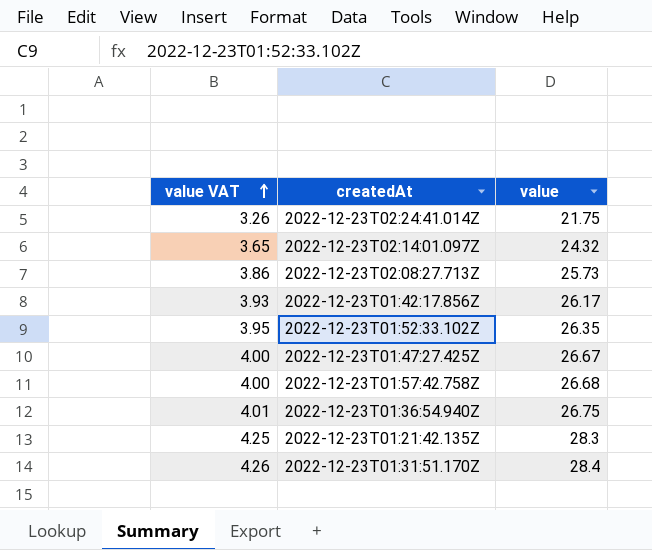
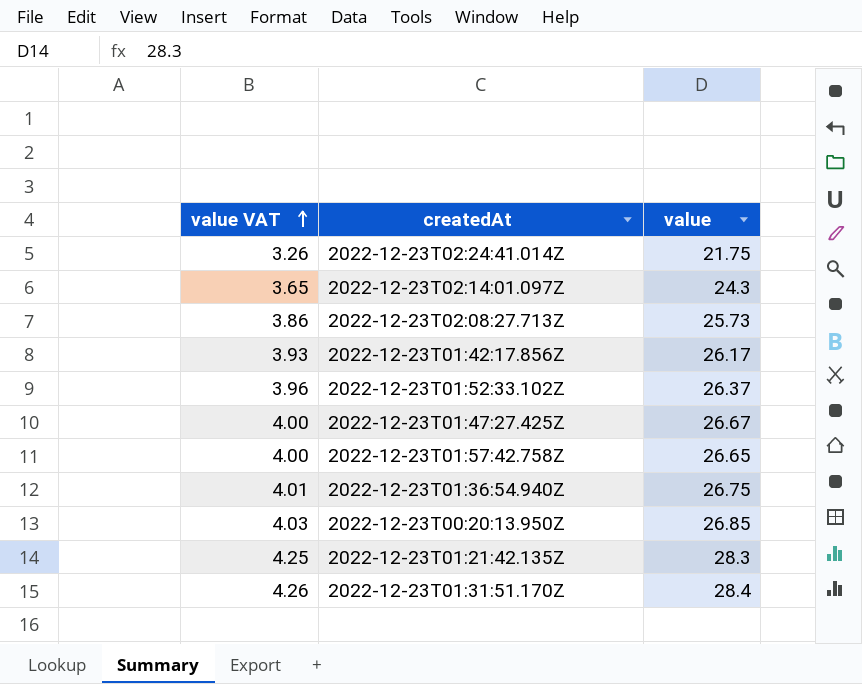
2022-12-23T02:14:01.097Z | value: 24.32 -> 24.3
2022-12-23T01:52:33.102Z | value VAT: 3.95 -> 3.96
2022-12-23T01:52:33.102Z | value: 26.35 -> 26.37
2022-12-23T01:57:42.758Z | value: 26.68 -> 26.65
row 2022-12-23T00:20:13.950Z: none -> 4.03 | 26.85

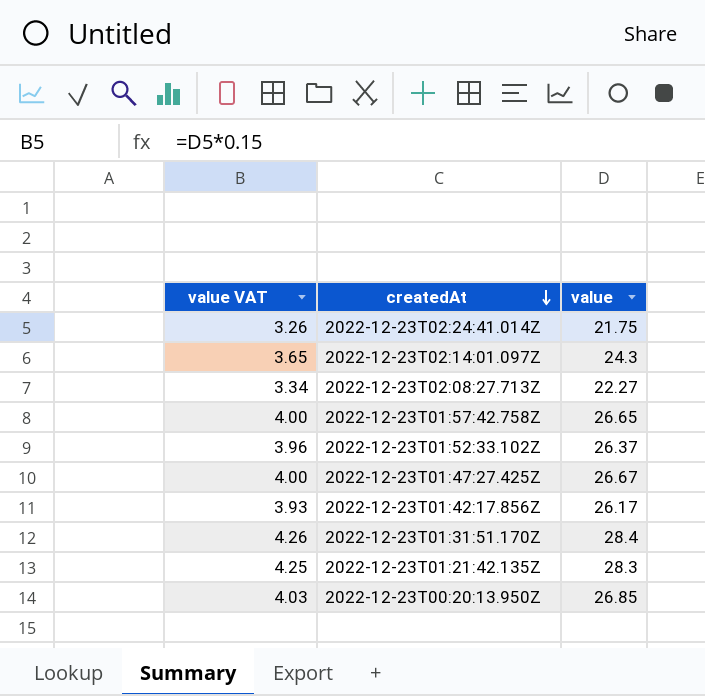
row order: value VAT ascending -> createdAt descending
row 2022-12-23T01:36:54.940Z: 4.01 | 26.75 -> none
2022-12-23T02:08:27.713Z | value VAT: 3.86 -> 3.34
2022-12-23T02:08:27.713Z | value: 25.73 -> 22.27

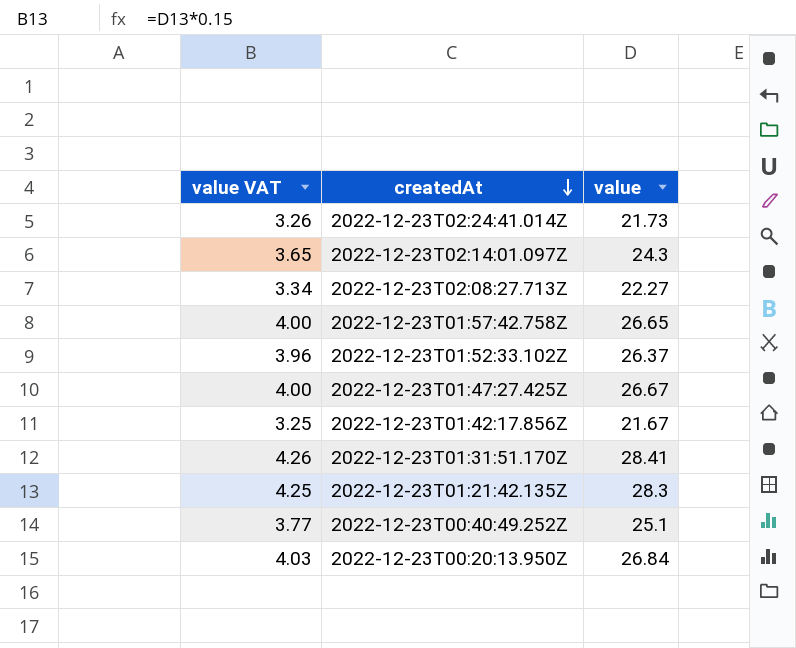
2022-12-23T02:24:41.014Z | value: 21.75 -> 21.73
2022-12-23T01:42:17.856Z | value VAT: 3.93 -> 3.25
2022-12-23T01:42:17.856Z | value: 26.17 -> 21.67
2022-12-23T01:31:51.170Z | value: 28.4 -> 28.41
row 2022-12-23T00:40:49.252Z: none -> 3.77 | 25.1
2022-12-23T00:20:13.950Z | value: 26.85 -> 26.84

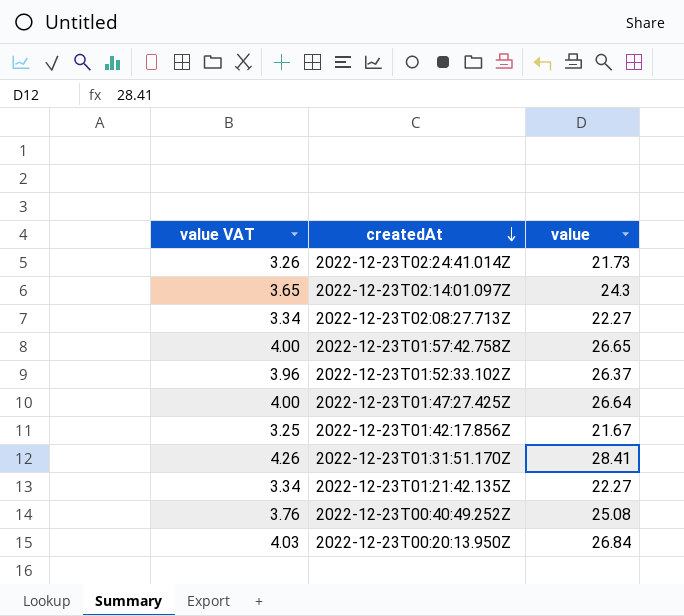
2022-12-23T01:47:27.425Z | value: 26.67 -> 26.64
2022-12-23T01:21:42.135Z | value VAT: 4.25 -> 3.34
2022-12-23T01:21:42.135Z | value: 28.3 -> 22.27
2022-12-23T00:40:49.252Z | value VAT: 3.77 -> 3.76
2022-12-23T00:40:49.252Z | value: 25.1 -> 25.08

